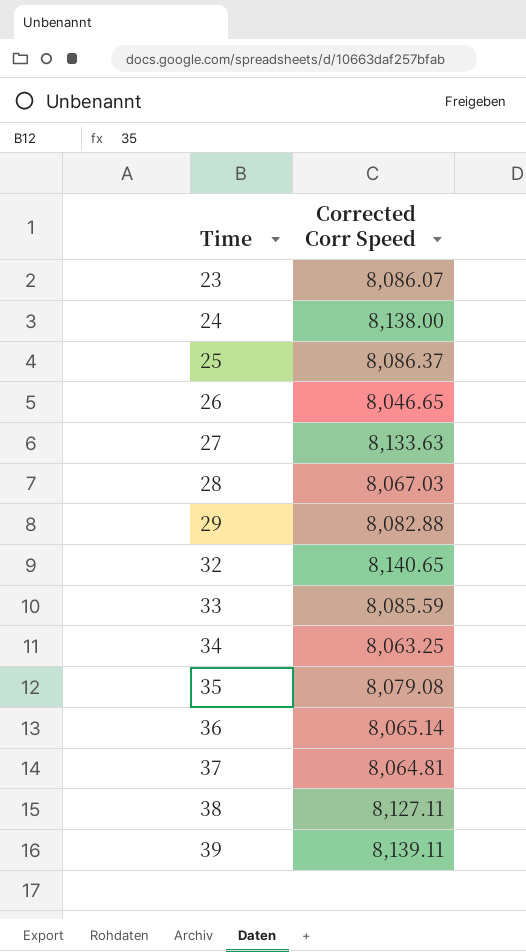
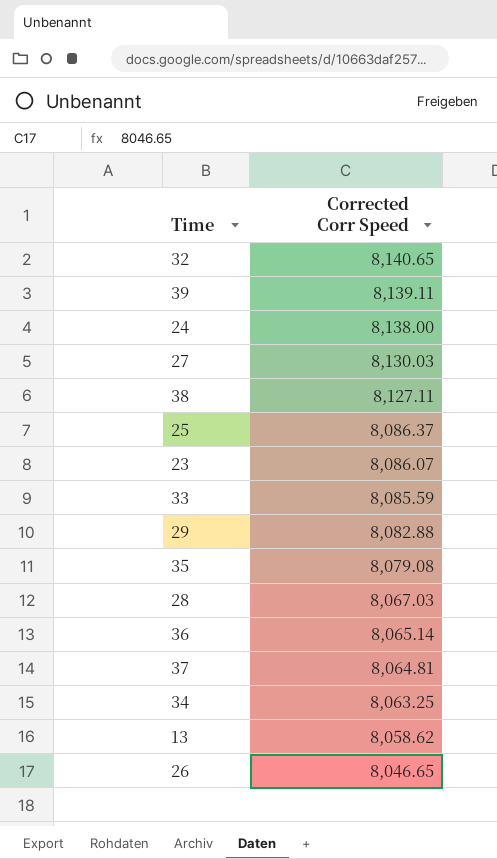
row order: Time ascending -> Corrected Corr Speed descending
27 | Corrected Corr Speed: 8,133.63 -> 8,130.03
row 13: none -> 8,058.62

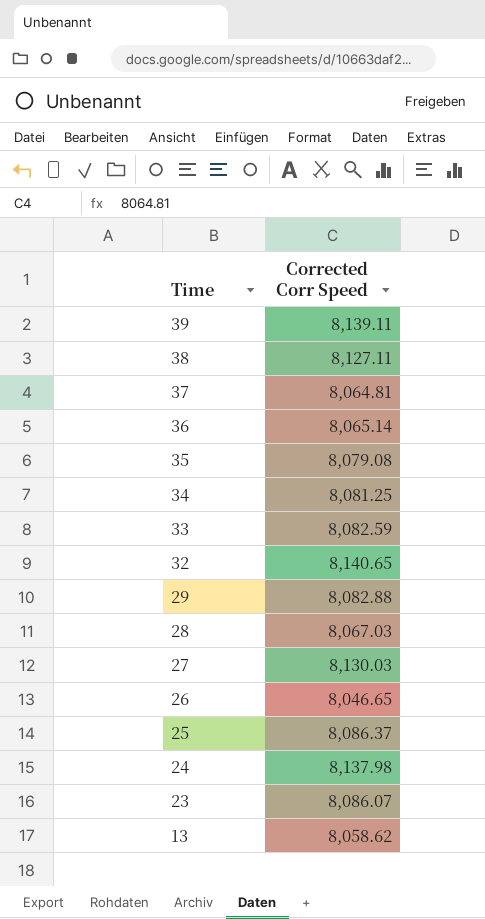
row order: Corrected Corr Speed descending -> Time descending
34 | Corrected Corr Speed: 8,063.25 -> 8,081.25
33 | Corrected Corr Speed: 8,085.59 -> 8,082.59
24 | Corrected Corr Speed: 8,138.00 -> 8,137.98

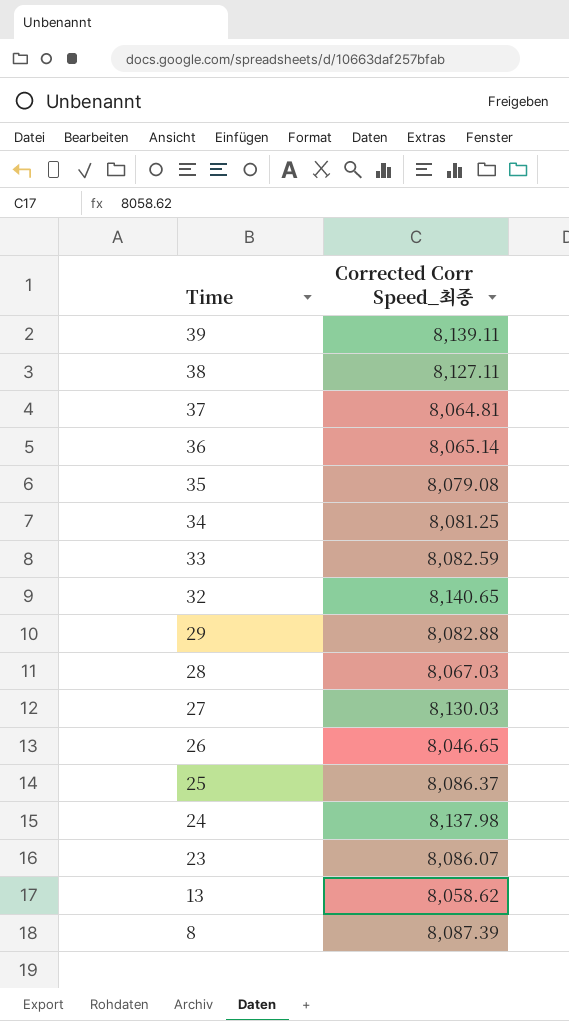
column name: Corrected Corr Speed -> Corrected Corr Speed_최종
row 8: none -> 8,087.39

